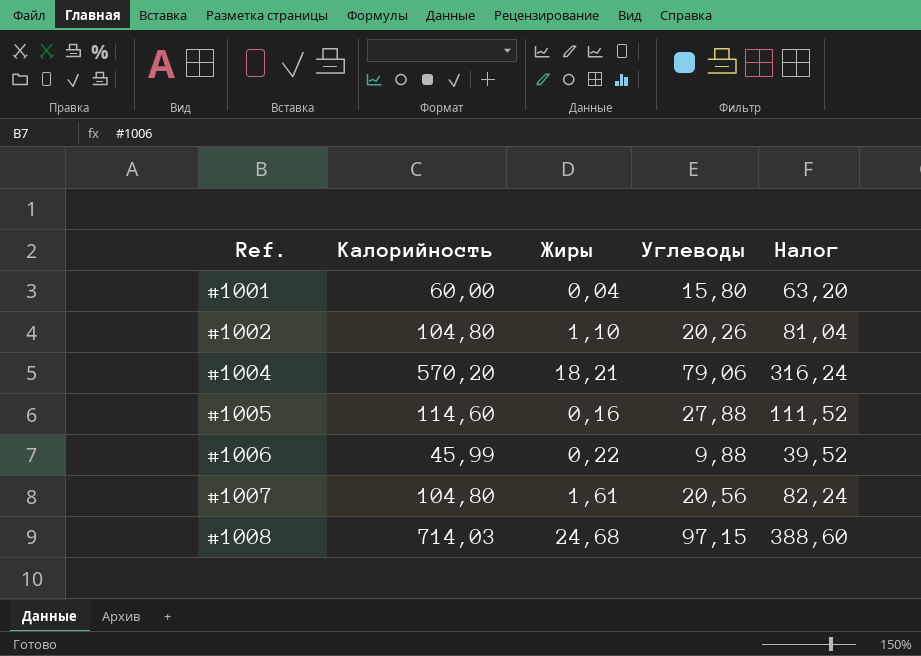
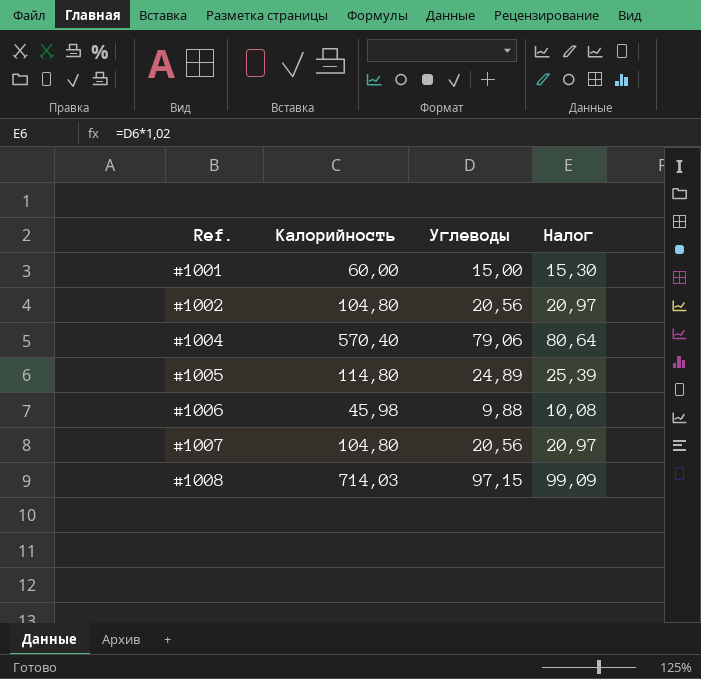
column Жиры | position: 3 -> none
column Налог | formula: [Углеводы] * 4 -> [Углеводы] * 1,02
#1001 | Углеводы: 15,80 -> 15,00
#1002 | Углеводы: 20,26 -> 20,56
#1004 | Калорийность: 570,20 -> 570,40
#1005 | Калорийность: 114,60 -> 114,80
#1005 | Углеводы: 27,88 -> 24,89
#1006 | Калорийность: 45,99 -> 45,98

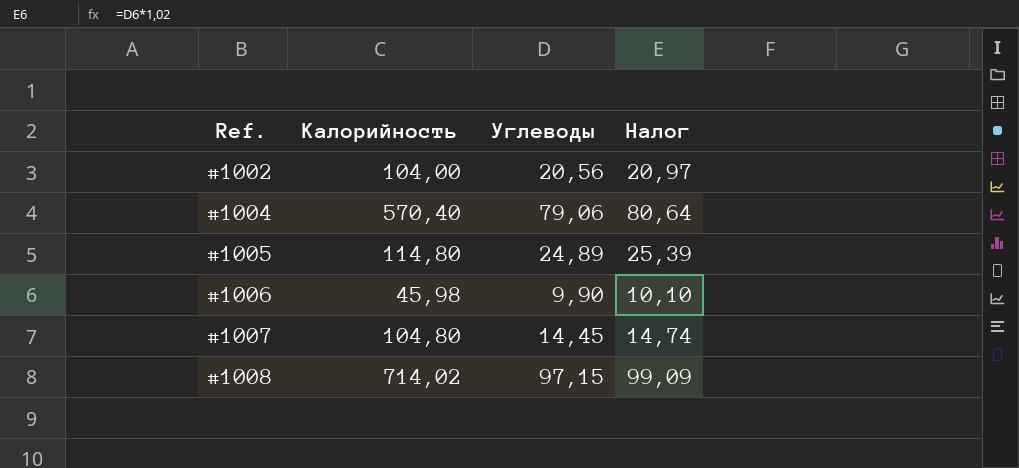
row #1001: 60,00 | 15,00 | 15,30 -> none
#1002 | Калорийность: 104,80 -> 104,00
#1006 | Углеводы: 9,88 -> 9,90
#1006 | Налог: 10,08 -> 10,10
#1007 | Углеводы: 20,56 -> 14,45
#1007 | Налог: 20,97 -> 14,74
#1008 | Калорийность: 714,03 -> 714,02

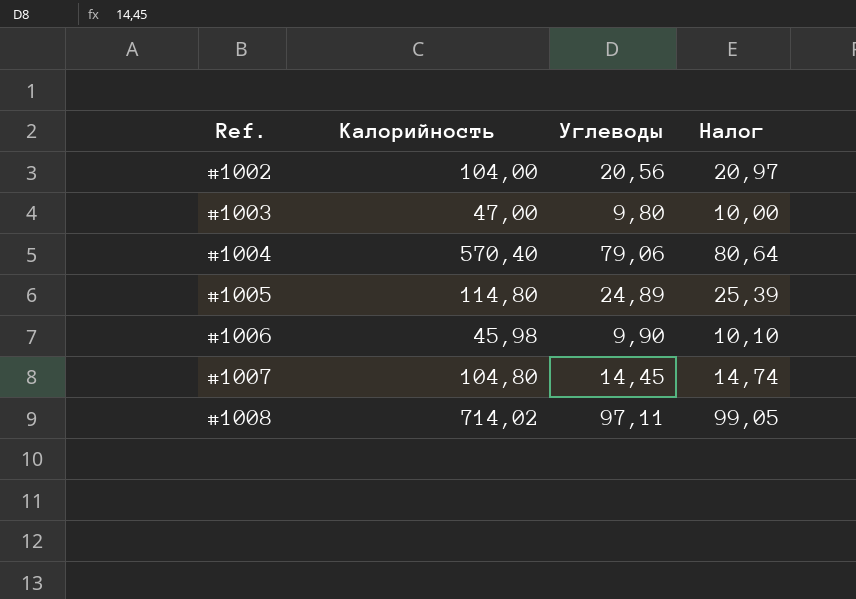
row #1003: none -> 47,00 | 9,80 | 10,00
#1008 | Углеводы: 97,15 -> 97,11
#1008 | Налог: 99,09 -> 99,05

